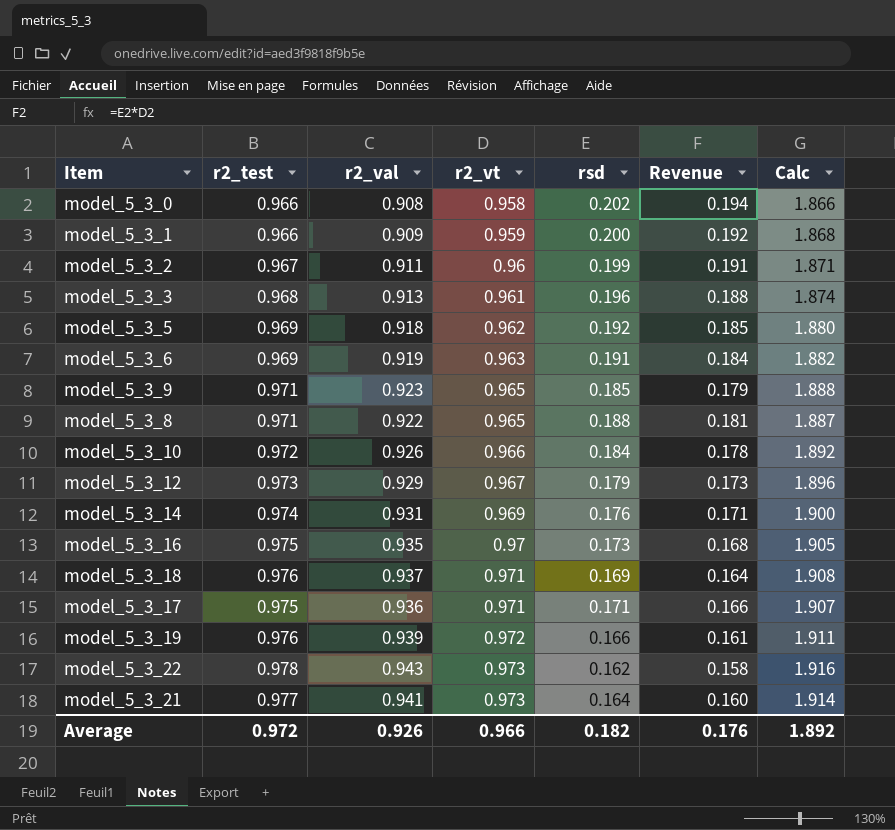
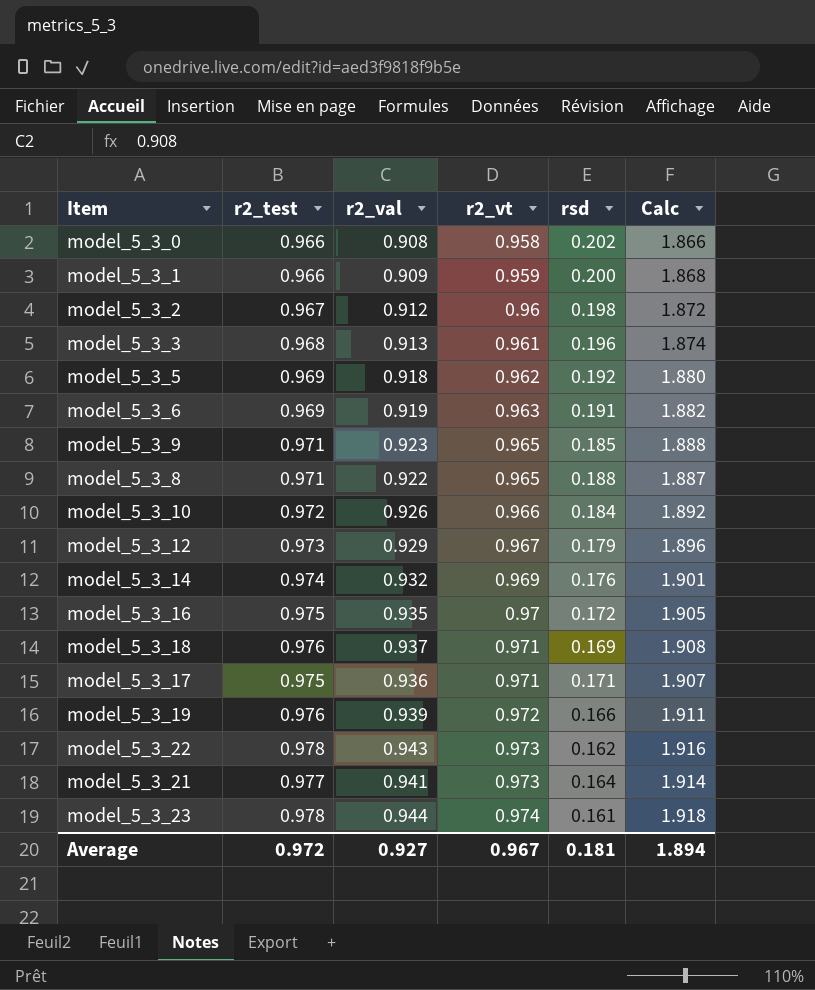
column Revenue | formula: [r2_vt] * [rsd] -> none
model_5_3_2 | r2_val: 0.911 -> 0.912
model_5_3_2 | rsd: 0.199 -> 0.198
model_5_3_2 | Calc: 1.871 -> 1.872
model_5_3_14 | r2_val: 0.931 -> 0.932
model_5_3_14 | Calc: 1.900 -> 1.901
model_5_3_16 | rsd: 0.173 -> 0.172
row model_5_3_23: none -> 0.978 | 0.944 | 0.974 | 0.161 | 1.918
Average | r2_val: 0.926 -> 0.927
Average | r2_vt: 0.966 -> 0.967
Average | rsd: 0.182 -> 0.181
Average | Calc: 1.892 -> 1.894

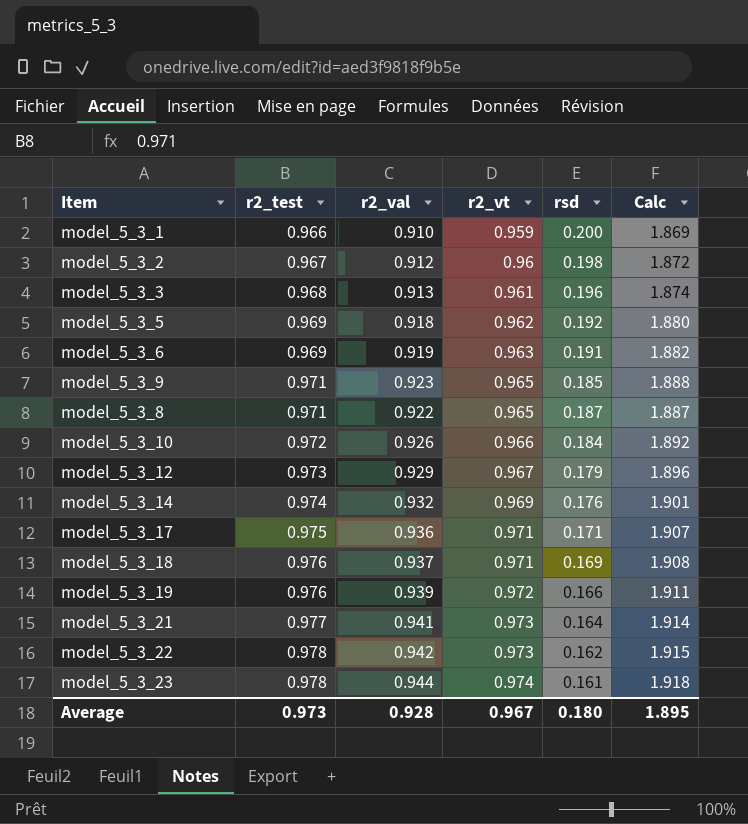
row order: r2_vt ascending -> r2_test ascending
row model_5_3_0: 0.966 | 0.908 | 0.958 | 0.202 | 1.866 -> none
row model_5_3_16: 0.975 | 0.935 | 0.97 | 0.172 | 1.905 -> none
model_5_3_1 | r2_val: 0.909 -> 0.910
model_5_3_1 | Calc: 1.868 -> 1.869
model_5_3_8 | rsd: 0.188 -> 0.187
model_5_3_22 | r2_val: 0.943 -> 0.942
model_5_3_22 | Calc: 1.916 -> 1.915
Average | r2_test: 0.972 -> 0.973
Average | r2_val: 0.927 -> 0.928
Average | rsd: 0.181 -> 0.180
Average | Calc: 1.894 -> 1.895

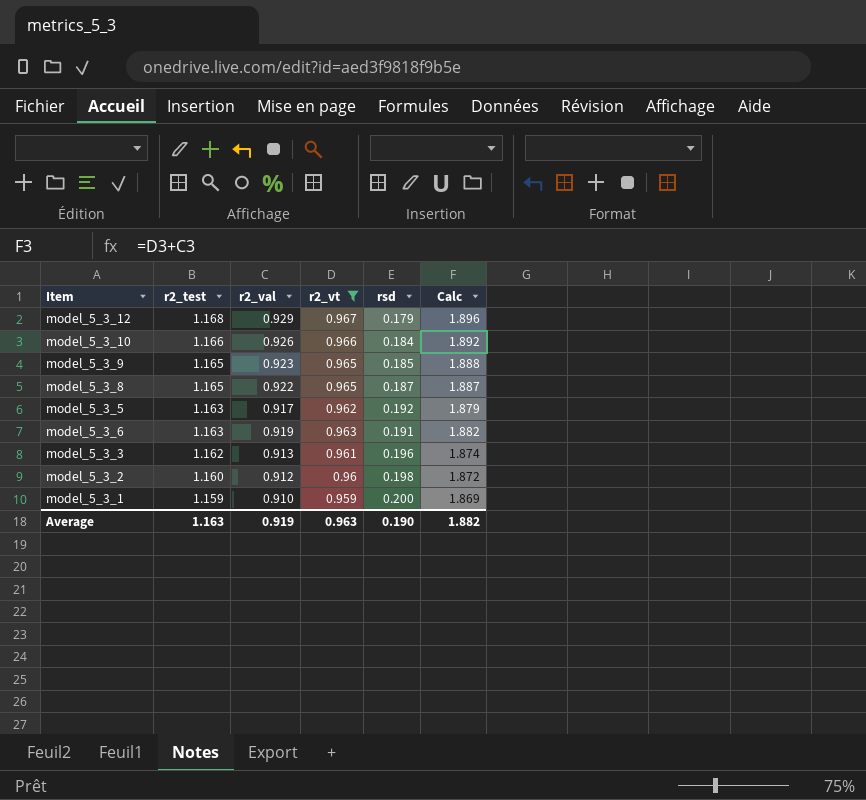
filter: none -> r2_vt <= 0.967
row order: r2_test ascending -> r2_test descending
model_5_3_12 | r2_test: 0.973 -> 1.168
model_5_3_10 | r2_test: 0.972 -> 1.166
model_5_3_9 | r2_test: 0.971 -> 1.165
model_5_3_8 | r2_test: 0.971 -> 1.165
model_5_3_5 | r2_test: 0.969 -> 1.163
model_5_3_5 | r2_val: 0.918 -> 0.917
model_5_3_5 | Calc: 1.880 -> 1.879
model_5_3_6 | r2_test: 0.969 -> 1.163
model_5_3_3 | r2_test: 0.968 -> 1.162
model_5_3_2 | r2_test: 0.967 -> 1.160
model_5_3_1 | r2_test: 0.966 -> 1.159
Average | r2_test: 0.973 -> 1.163
Average | r2_val: 0.928 -> 0.919
Average | r2_vt: 0.967 -> 0.963
Average | rsd: 0.180 -> 0.190
Average | Calc: 1.895 -> 1.882

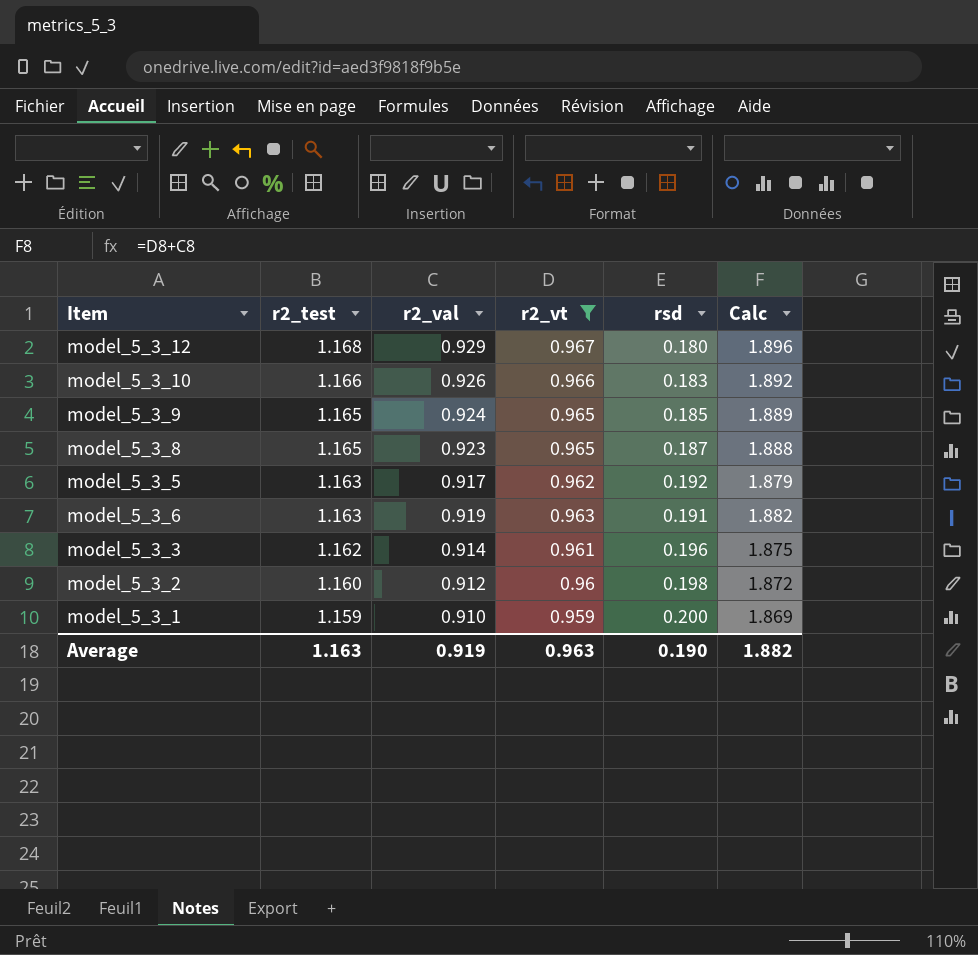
model_5_3_12 | rsd: 0.179 -> 0.180
model_5_3_10 | rsd: 0.184 -> 0.183
model_5_3_9 | r2_val: 0.923 -> 0.924
model_5_3_9 | Calc: 1.888 -> 1.889
model_5_3_8 | r2_val: 0.922 -> 0.923
model_5_3_8 | Calc: 1.887 -> 1.888
model_5_3_3 | r2_val: 0.913 -> 0.914
model_5_3_3 | Calc: 1.874 -> 1.875

